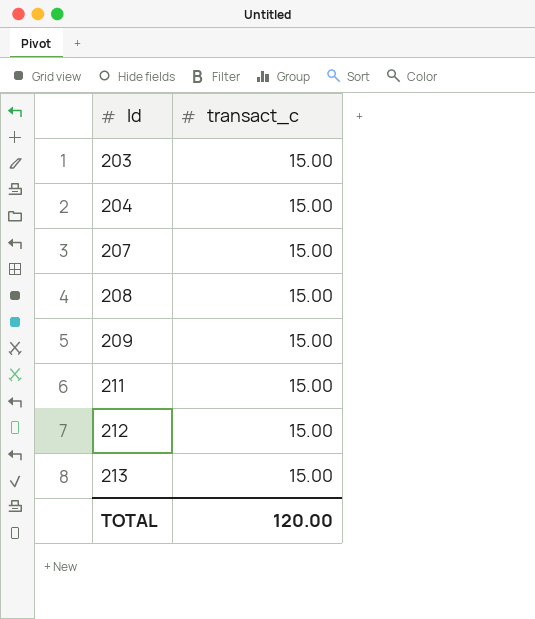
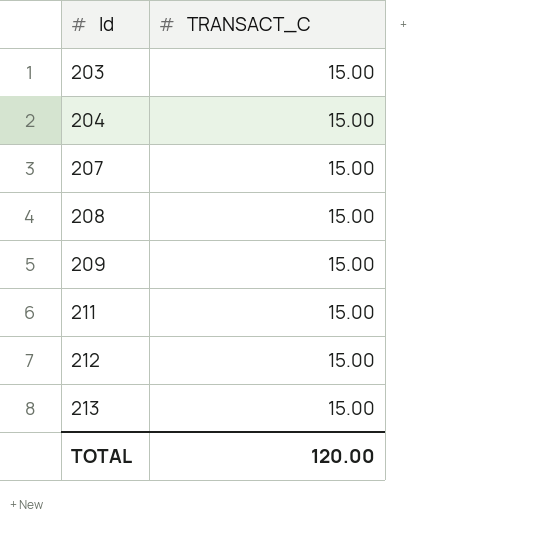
column name: transact_c -> TRANSACT_C

